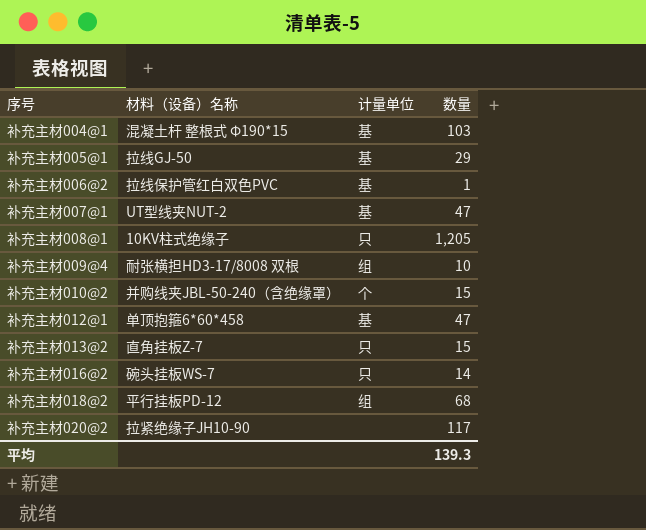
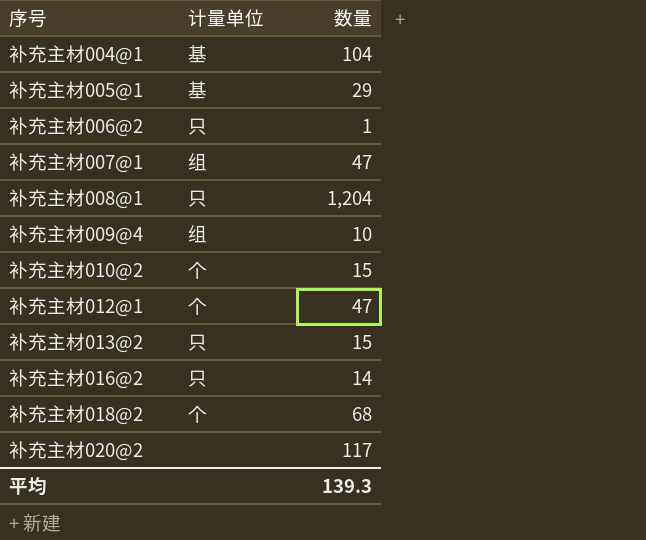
column 材料（设备）名称 | position: 2 -> none
补充主材004@1 | 数量: 103 -> 104
补充主材006@2 | 计量单位: 基 -> 只
补充主材007@1 | 计量单位: 基 -> 组
补充主材008@1 | 数量: 1,205 -> 1,204
补充主材012@1 | 计量单位: 基 -> 个
补充主材018@2 | 计量单位: 组 -> 个

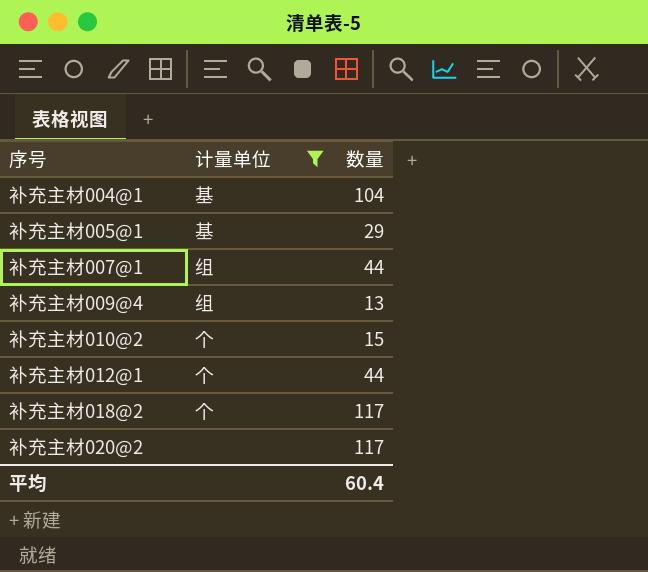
filter: none -> 计量单位 != 只
补充主材007@1 | 数量: 47 -> 44
补充主材009@4 | 数量: 10 -> 13
补充主材012@1 | 数量: 47 -> 44
补充主材018@2 | 数量: 68 -> 117
平均 | 数量: 139.3 -> 60.4

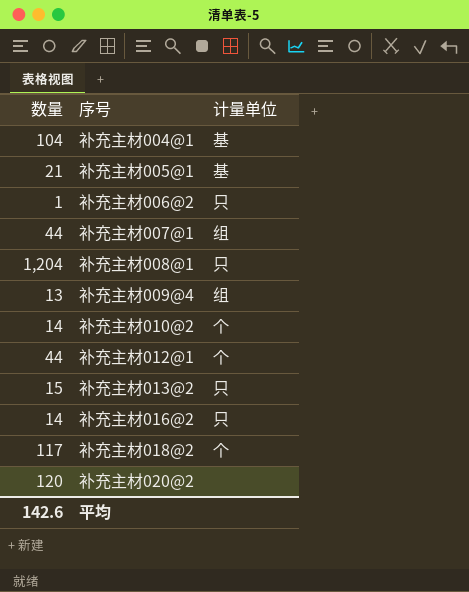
filter: 计量单位 != 只 -> none
column 数量 | position: 3 -> 1
补充主材005@1 | 数量: 29 -> 21
补充主材010@2 | 数量: 15 -> 14
补充主材020@2 | 数量: 117 -> 120
平均 | 数量: 60.4 -> 142.6

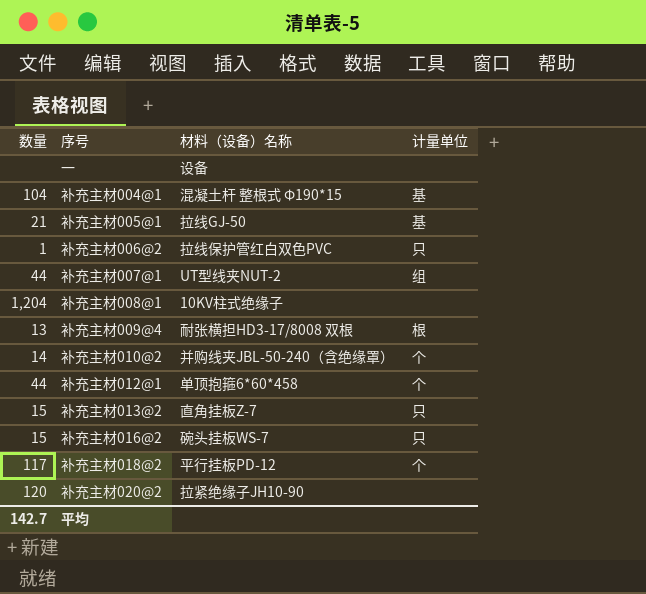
column 材料（设备）名称 | position: none -> 3
row 一: none -> none | 设备 | none
补充主材008@1 | 计量单位: 只 -> none
补充主材009@4 | 计量单位: 组 -> 根
补充主材016@2 | 数量: 14 -> 15
平均 | 数量: 142.6 -> 142.7

